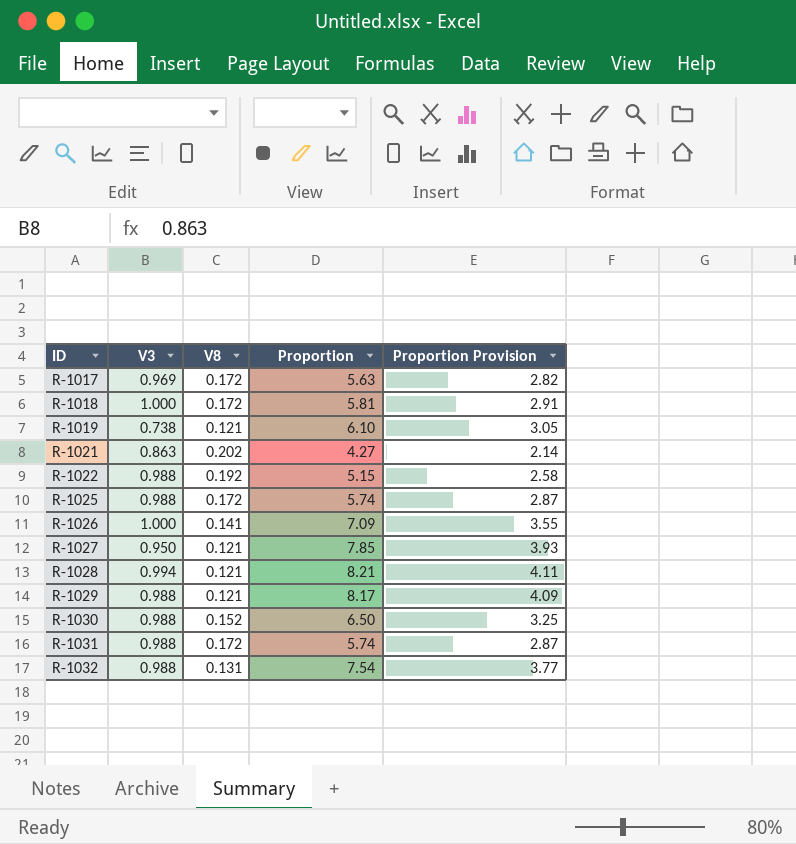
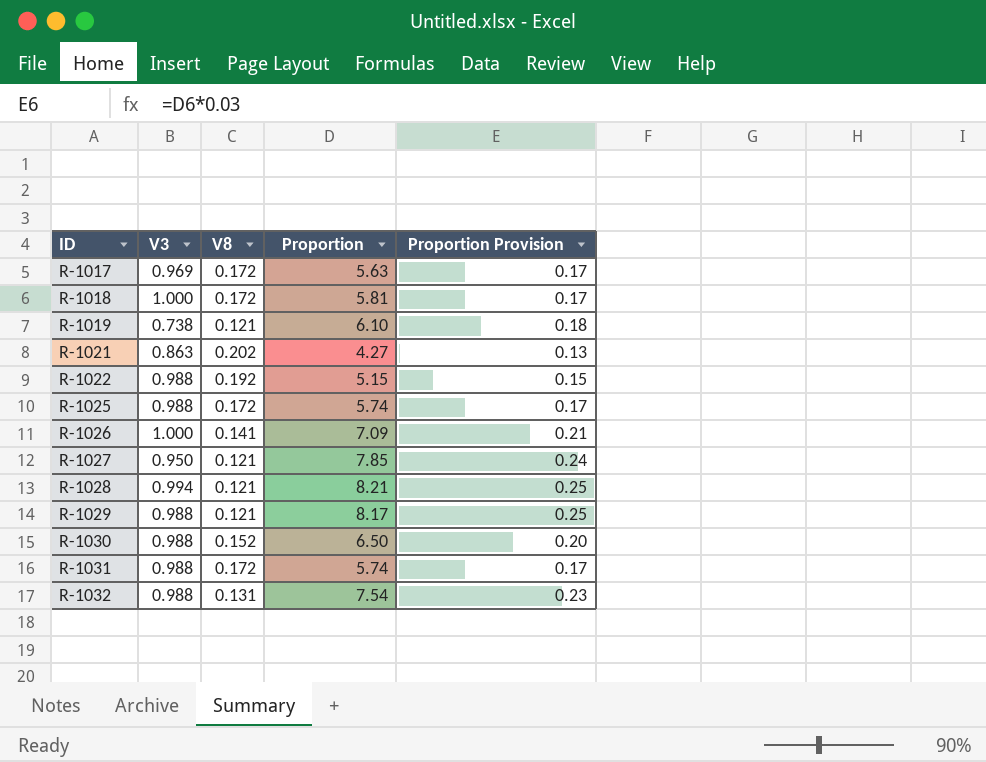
column Proportion Provision | formula: [Proportion] * 0.5 -> [Proportion] * 0.03

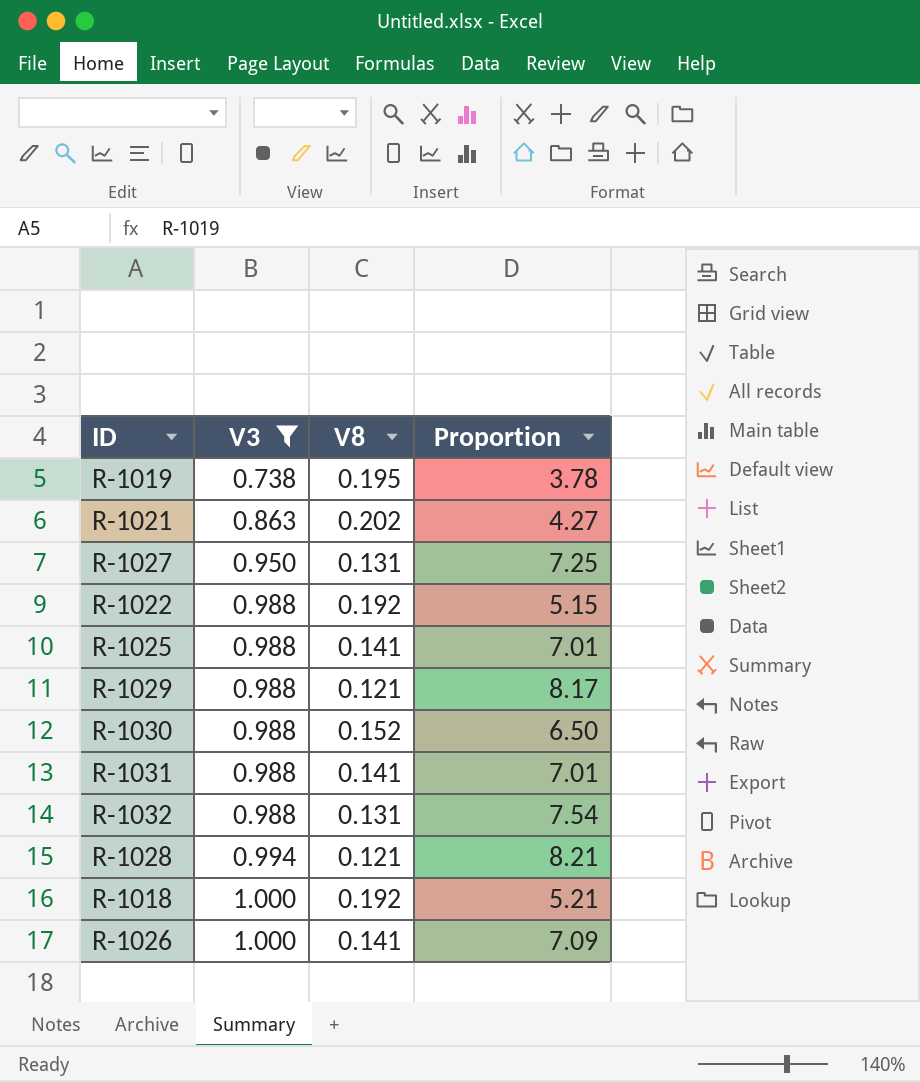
filter: none -> V3 != 0.969
row order: ID ascending -> V3 ascending
column Proportion Provision | formula: [Proportion] * 0.03 -> none
R-1019 | V8: 0.121 -> 0.195
R-1019 | Proportion: 6.10 -> 3.78
R-1027 | V8: 0.121 -> 0.131
R-1027 | Proportion: 7.85 -> 7.25
R-1025 | V8: 0.172 -> 0.141
R-1025 | Proportion: 5.74 -> 7.01
R-1031 | V8: 0.172 -> 0.141
R-1031 | Proportion: 5.74 -> 7.01
R-1018 | V8: 0.172 -> 0.192
R-1018 | Proportion: 5.81 -> 5.21

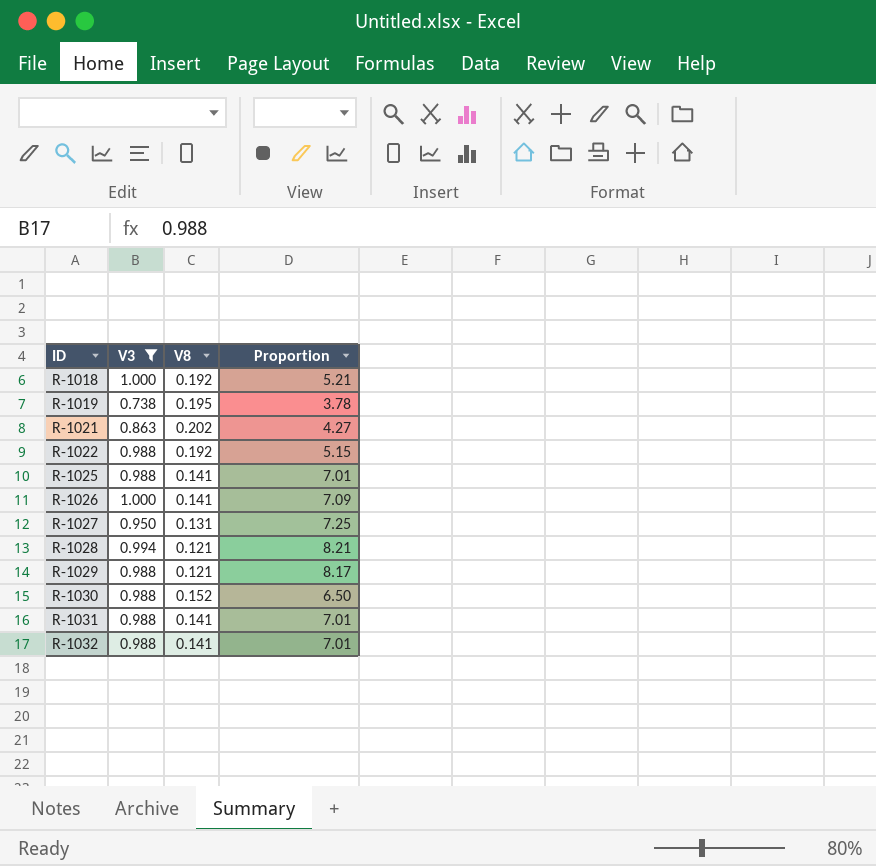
row order: V3 ascending -> ID ascending
R-1032 | V8: 0.131 -> 0.141
R-1032 | Proportion: 7.54 -> 7.01

